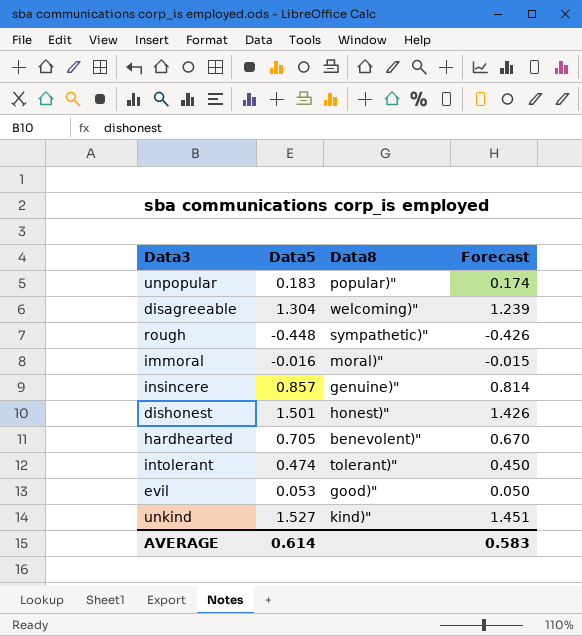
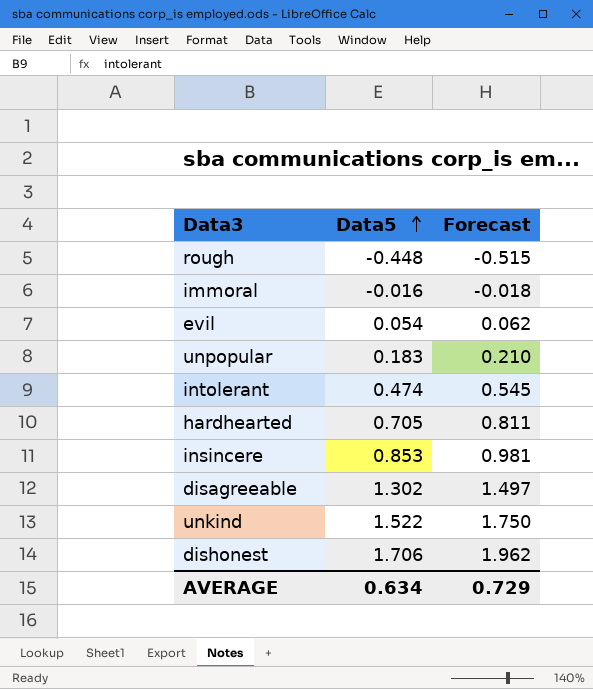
row order: none -> Data5 ascending
column Data8 | position: 3 -> none
column Forecast | formula: [Data5] * 0.95 -> [Data5] * 1.15
evil | Data5: 0.053 -> 0.054
insincere | Data5: 0.857 -> 0.853
disagreeable | Data5: 1.304 -> 1.302
unkind | Data5: 1.527 -> 1.522
dishonest | Data5: 1.501 -> 1.706
AVERAGE | Data5: 0.614 -> 0.634
AVERAGE | Forecast: 0.583 -> 0.729

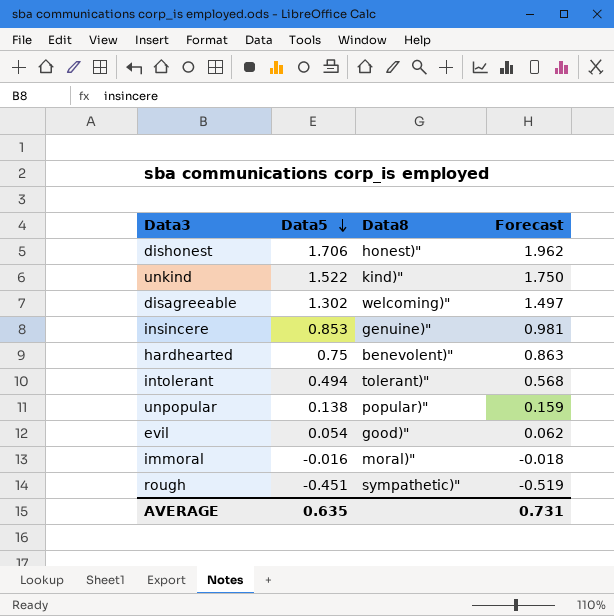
row order: Data5 ascending -> Data5 descending
column Data8 | position: none -> 3
hardhearted | Data5: 0.705 -> 0.75
hardhearted | Forecast: 0.811 -> 0.863
intolerant | Data5: 0.474 -> 0.494
intolerant | Forecast: 0.545 -> 0.568
unpopular | Data5: 0.183 -> 0.138
unpopular | Forecast: 0.210 -> 0.159
rough | Data5: -0.448 -> -0.451
rough | Forecast: -0.515 -> -0.519
AVERAGE | Data5: 0.634 -> 0.635
AVERAGE | Forecast: 0.729 -> 0.731

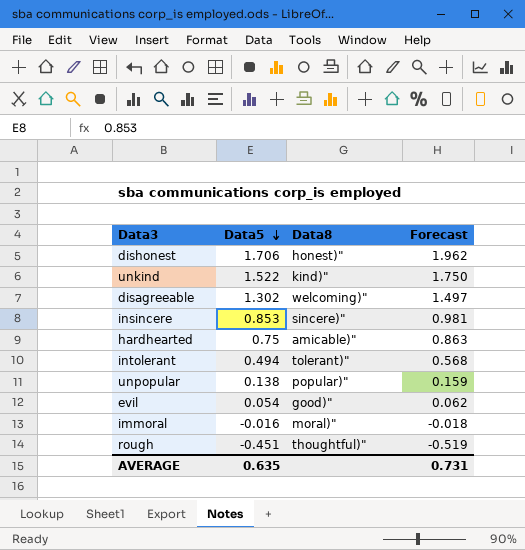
insincere | Data8: genuine)" -> sincere)"
hardhearted | Data8: benevolent)" -> amicable)"
rough | Data8: sympathetic)" -> thoughtful)"

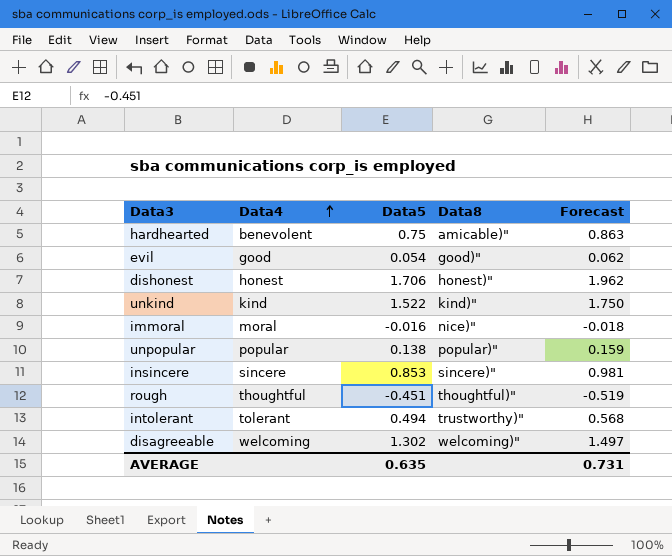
row order: Data5 descending -> Data4 ascending
column Data4 | position: none -> 2
immoral | Data8: moral)" -> nice)"
intolerant | Data8: tolerant)" -> trustworthy)"

